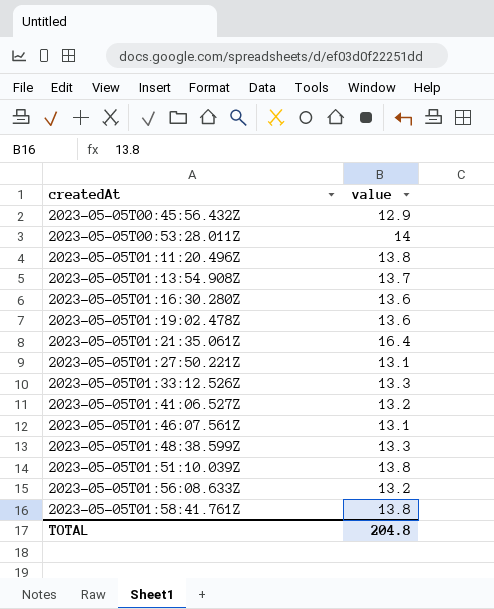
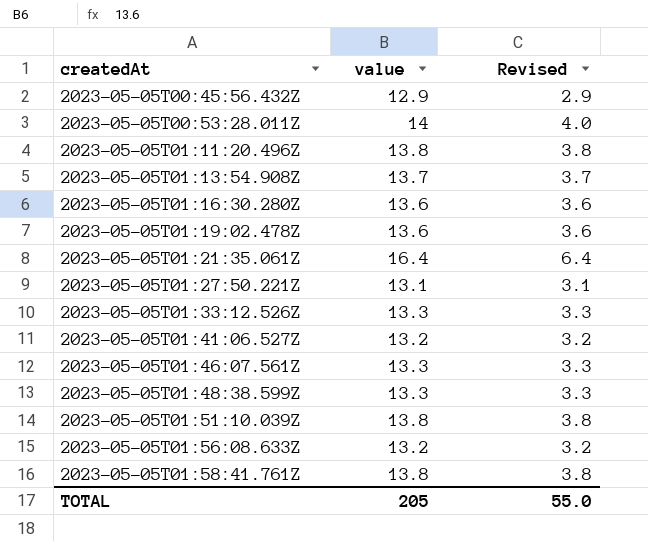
column Revised | formula: none -> [value] - 10
2023-05-05T01:46:07.561Z | value: 13.1 -> 13.3
TOTAL | value: 204.8 -> 205

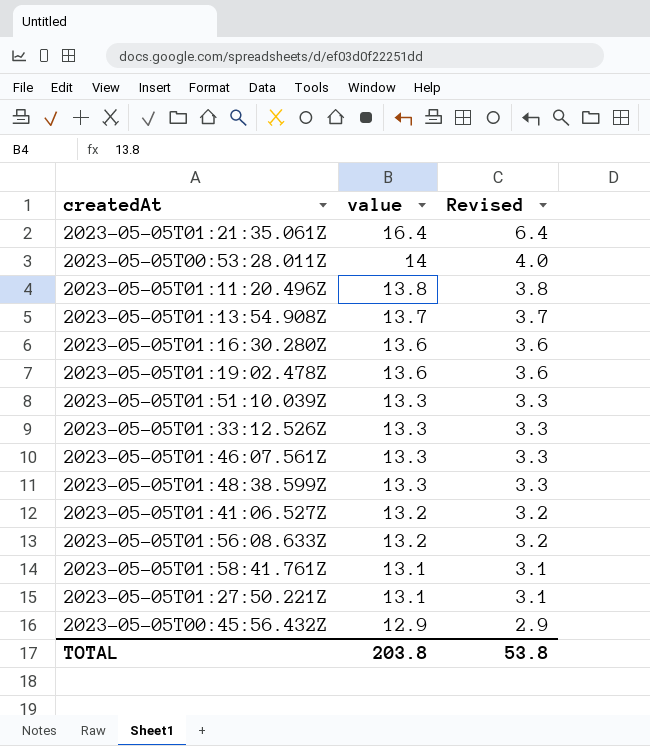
row order: createdAt ascending -> value descending
2023-05-05T01:51:10.039Z | value: 13.8 -> 13.3
2023-05-05T01:51:10.039Z | Revised: 3.8 -> 3.3
2023-05-05T01:58:41.761Z | value: 13.8 -> 13.1
2023-05-05T01:58:41.761Z | Revised: 3.8 -> 3.1
TOTAL | value: 205 -> 203.8
TOTAL | Revised: 55.0 -> 53.8

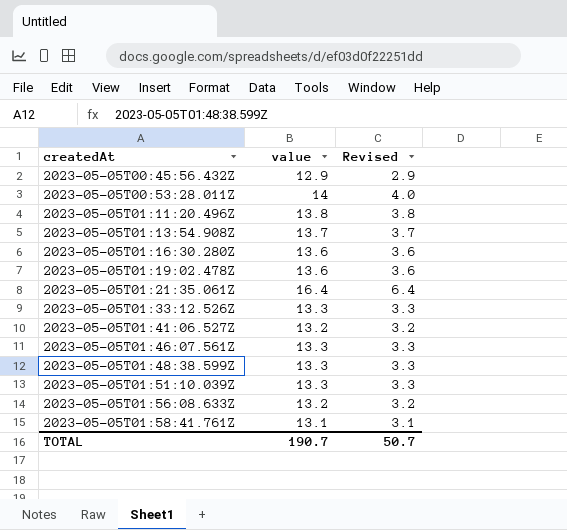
row order: value descending -> createdAt ascending
row 2023-05-05T01:27:50.221Z: 13.1 | 3.1 -> none
TOTAL | value: 203.8 -> 190.7
TOTAL | Revised: 53.8 -> 50.7

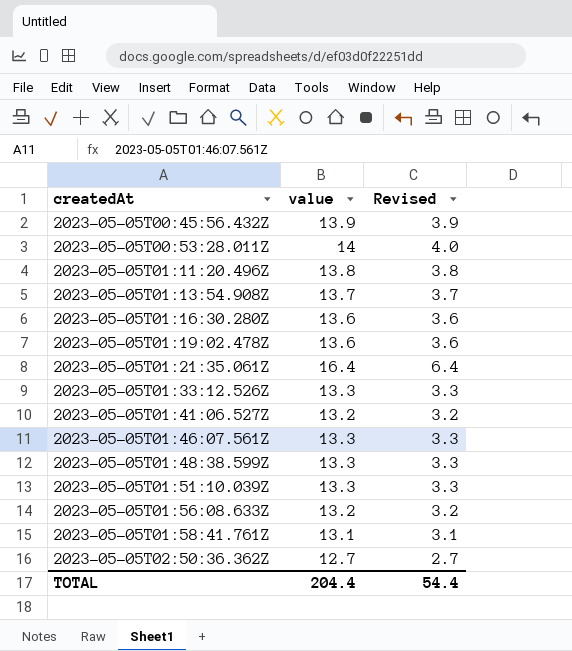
2023-05-05T00:45:56.432Z | value: 12.9 -> 13.9
2023-05-05T00:45:56.432Z | Revised: 2.9 -> 3.9
row 2023-05-05T02:50:36.362Z: none -> 12.7 | 2.7
TOTAL | value: 190.7 -> 204.4
TOTAL | Revised: 50.7 -> 54.4

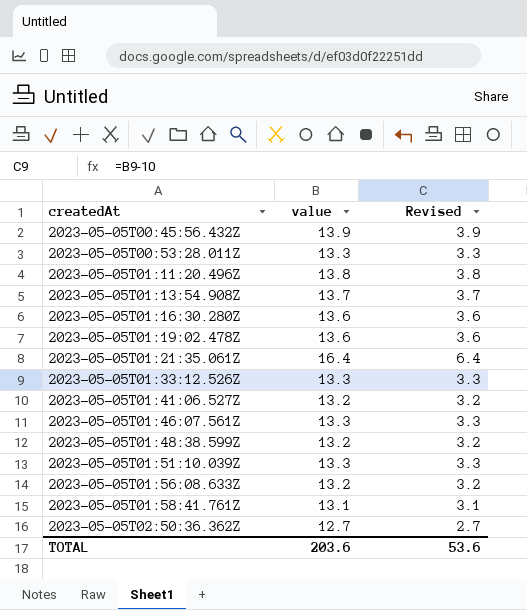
2023-05-05T00:53:28.011Z | value: 14 -> 13.3
2023-05-05T00:53:28.011Z | Revised: 4.0 -> 3.3
2023-05-05T01:48:38.599Z | value: 13.3 -> 13.2
2023-05-05T01:48:38.599Z | Revised: 3.3 -> 3.2
TOTAL | value: 204.4 -> 203.6
TOTAL | Revised: 54.4 -> 53.6

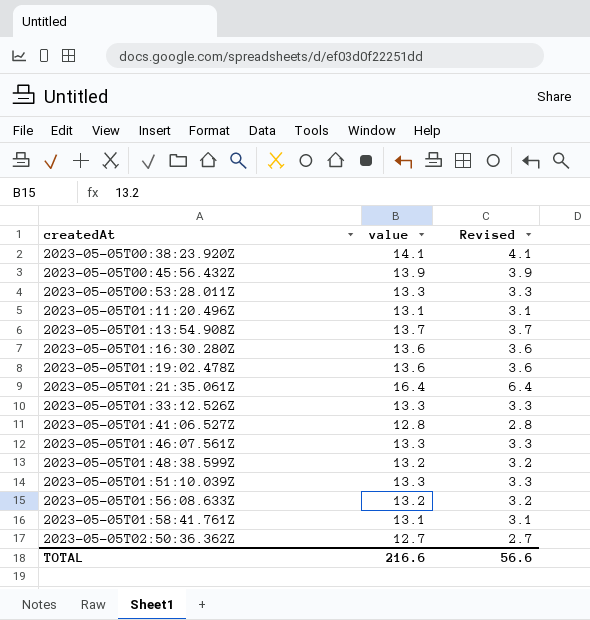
row 2023-05-05T00:38:23.920Z: none -> 14.1 | 4.1
2023-05-05T01:11:20.496Z | value: 13.8 -> 13.1
2023-05-05T01:11:20.496Z | Revised: 3.8 -> 3.1
2023-05-05T01:41:06.527Z | value: 13.2 -> 12.8
2023-05-05T01:41:06.527Z | Revised: 3.2 -> 2.8
TOTAL | value: 203.6 -> 216.6
TOTAL | Revised: 53.6 -> 56.6

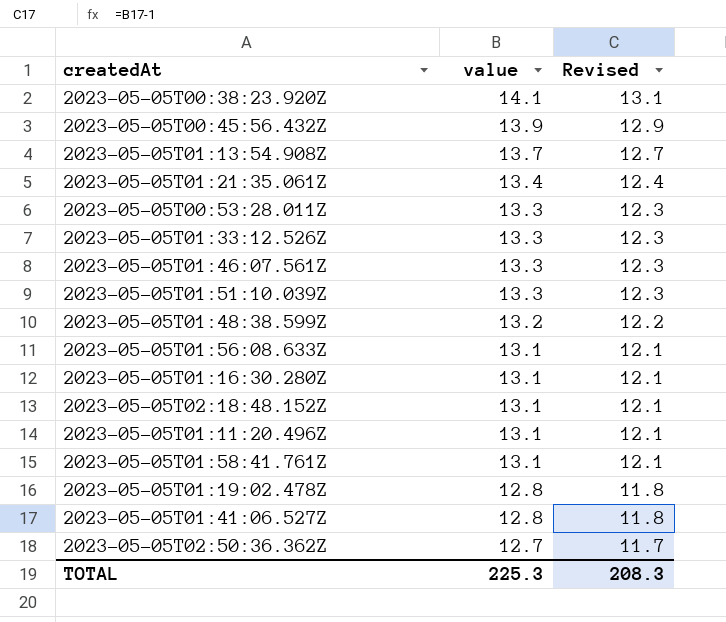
row order: createdAt ascending -> value descending
column Revised | formula: [value] - 10 -> [value] - 1
2023-05-05T01:21:35.061Z | value: 16.4 -> 13.4
2023-05-05T01:56:08.633Z | value: 13.2 -> 13.1
2023-05-05T01:16:30.280Z | value: 13.6 -> 13.1
row 2023-05-05T02:18:48.152Z: none -> 13.1 | 12.1
2023-05-05T01:19:02.478Z | value: 13.6 -> 12.8
TOTAL | value: 216.6 -> 225.3
TOTAL | Revised: 56.6 -> 208.3

